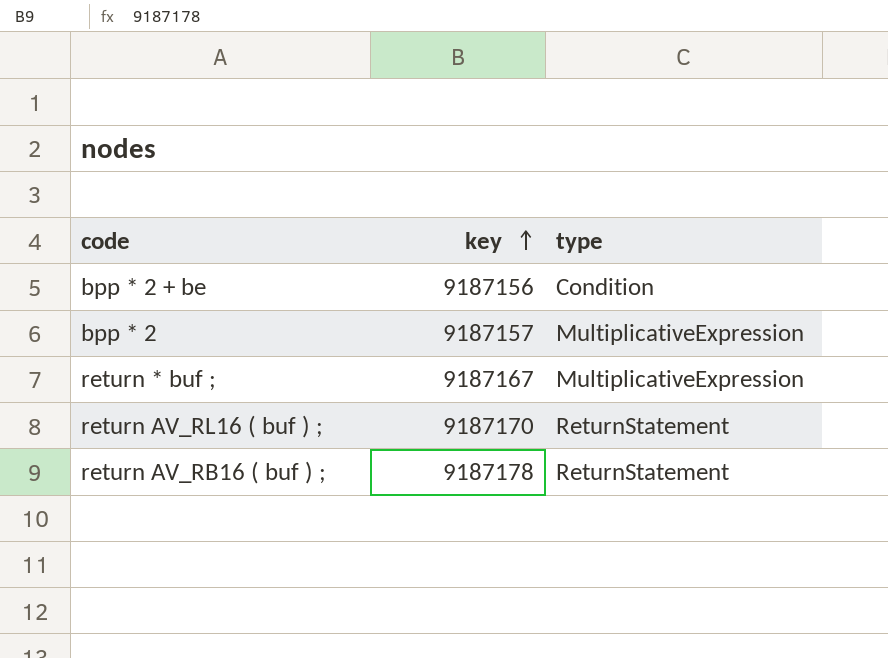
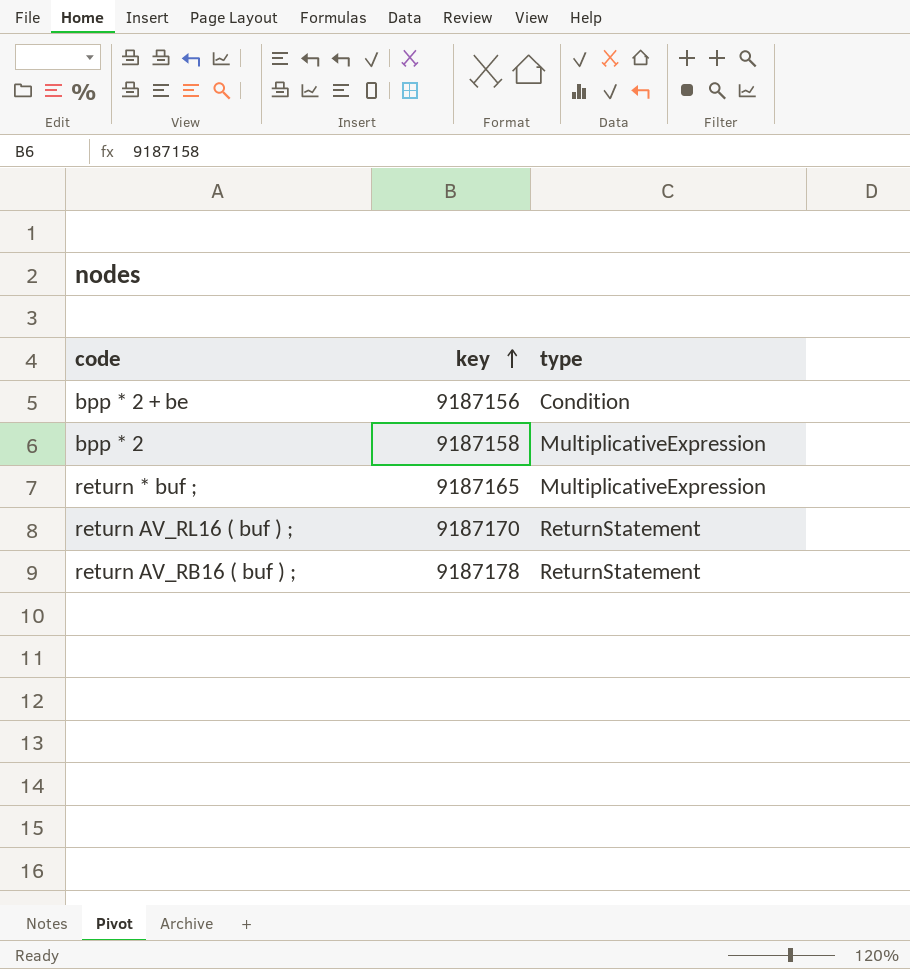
bpp * 2 | key: 9187157 -> 9187158
return * buf ; | key: 9187167 -> 9187165

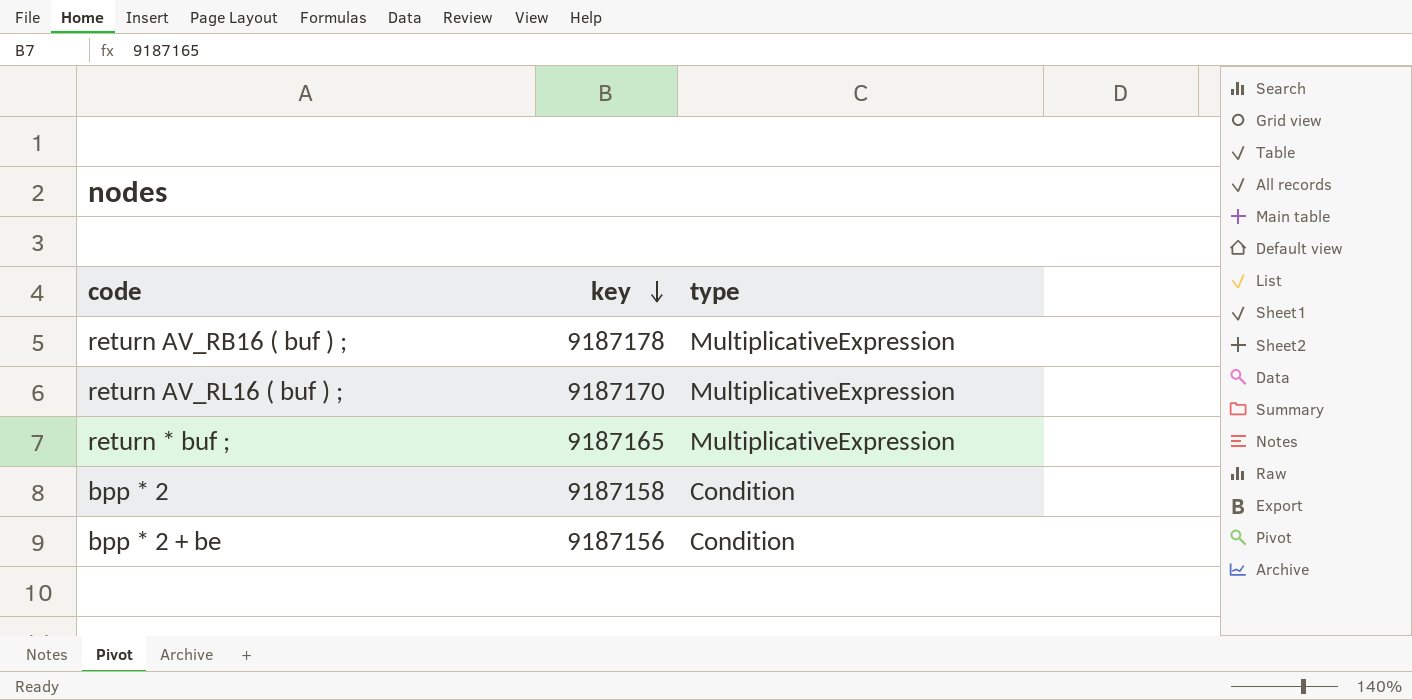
row order: key ascending -> key descending
return AV_RB16 ( buf ) ; | type: ReturnStatement -> MultiplicativeExpression
return AV_RL16 ( buf ) ; | type: ReturnStatement -> MultiplicativeExpression
bpp * 2 | type: MultiplicativeExpression -> Condition

